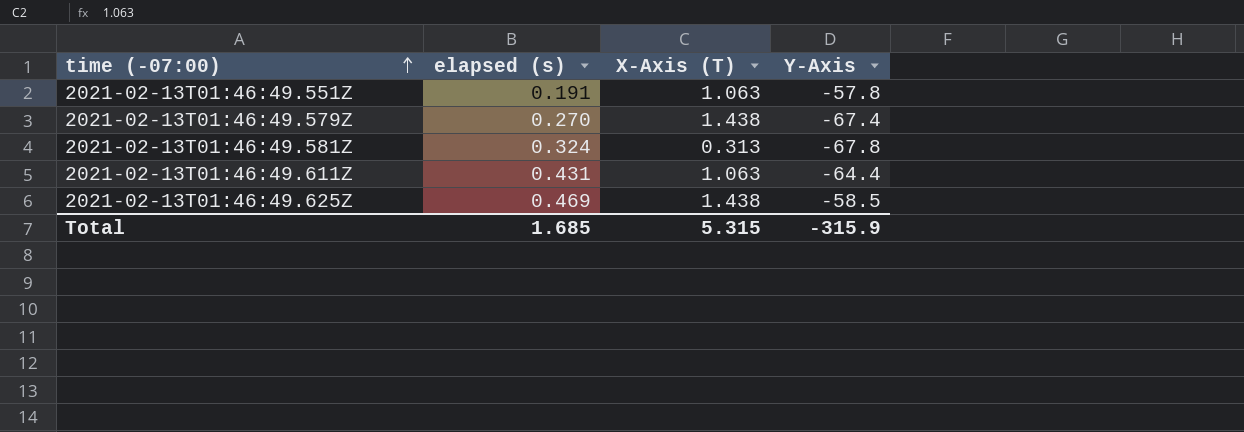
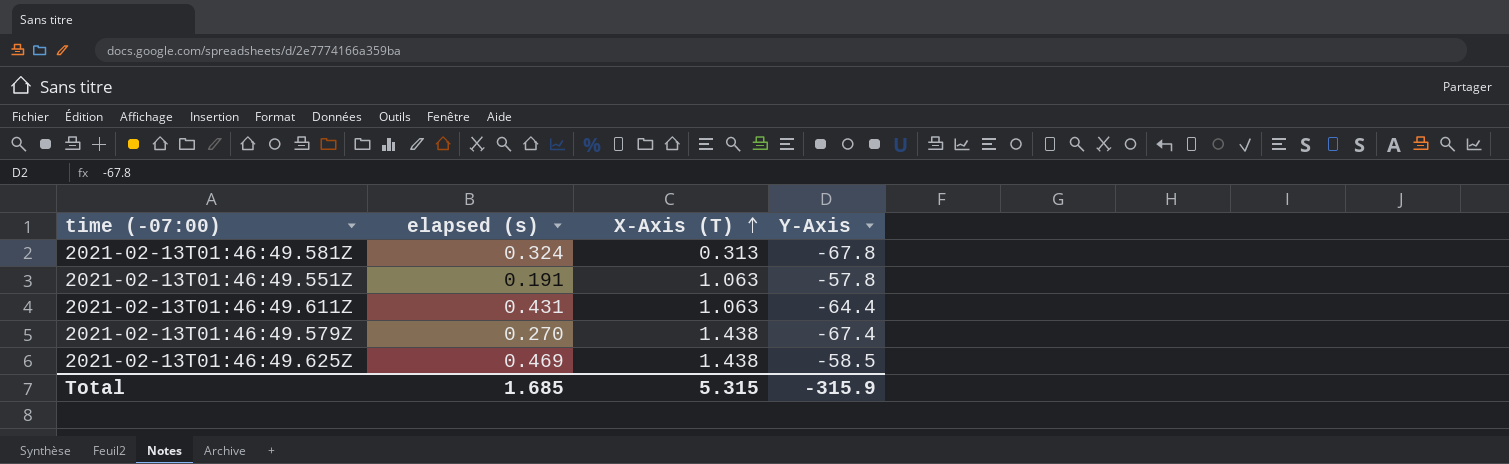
row order: time (-07:00) ascending -> X-Axis (T) ascending

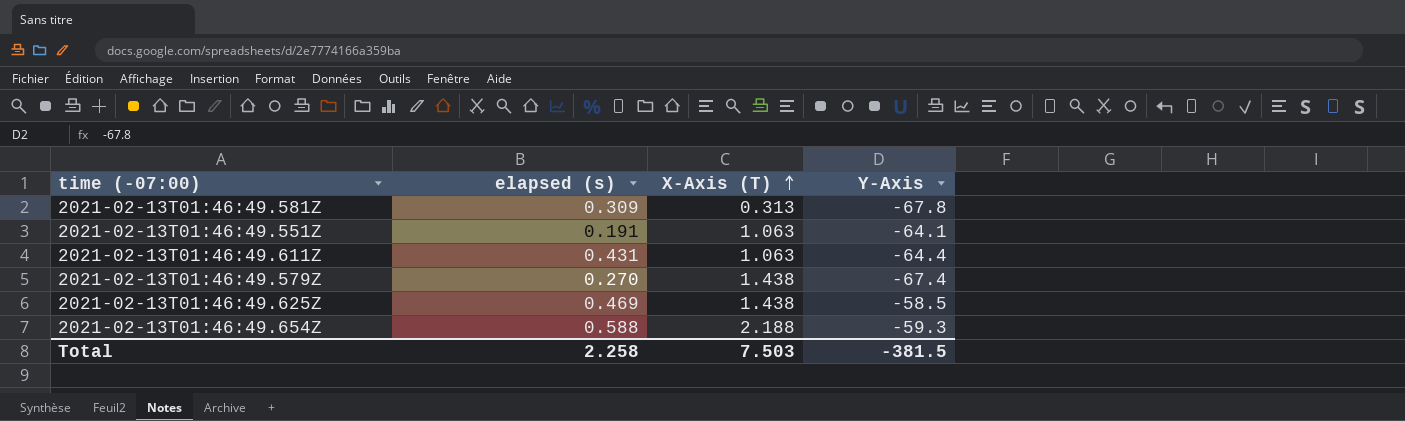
2021-02-13T01:46:49.581Z | elapsed (s): 0.324 -> 0.309
2021-02-13T01:46:49.551Z | Y-Axis: -57.8 -> -64.1
row 2021-02-13T01:46:49.654Z: none -> 0.588 | 2.188 | -59.3
Total | elapsed (s): 1.685 -> 2.258
Total | X-Axis (T): 5.315 -> 7.503
Total | Y-Axis: -315.9 -> -381.5

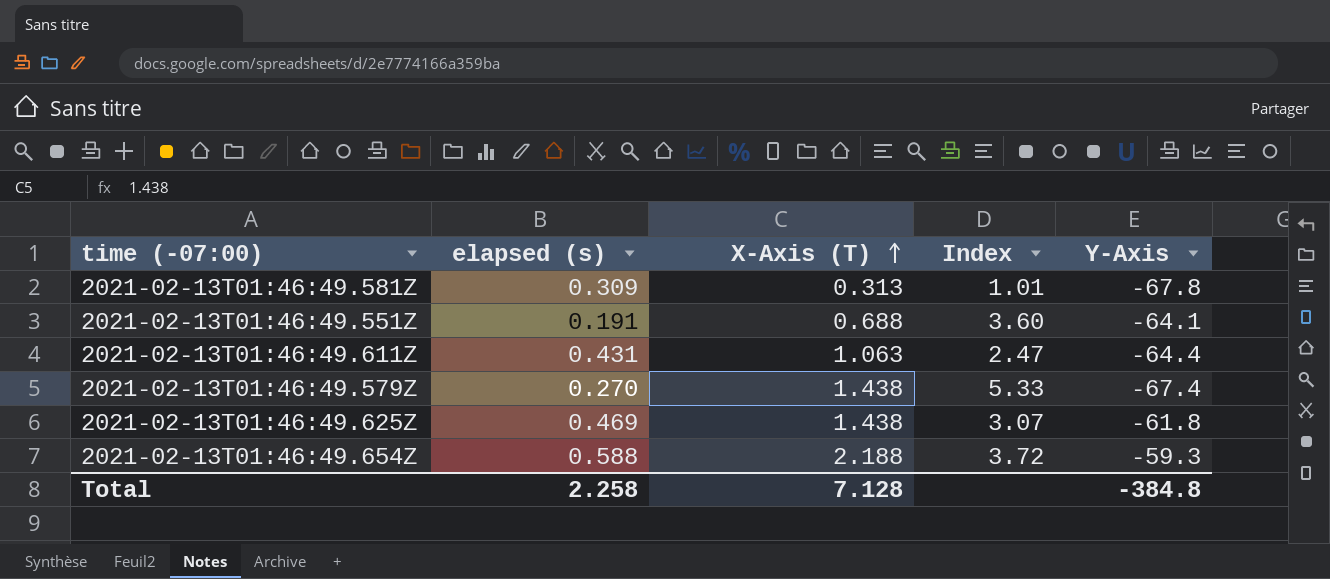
column Index | formula: none -> [X-Axis (T)] / [elapsed (s)]
2021-02-13T01:46:49.551Z | X-Axis (T): 1.063 -> 0.688
2021-02-13T01:46:49.625Z | Y-Axis: -58.5 -> -61.8
Total | X-Axis (T): 7.503 -> 7.128
Total | Y-Axis: -381.5 -> -384.8

